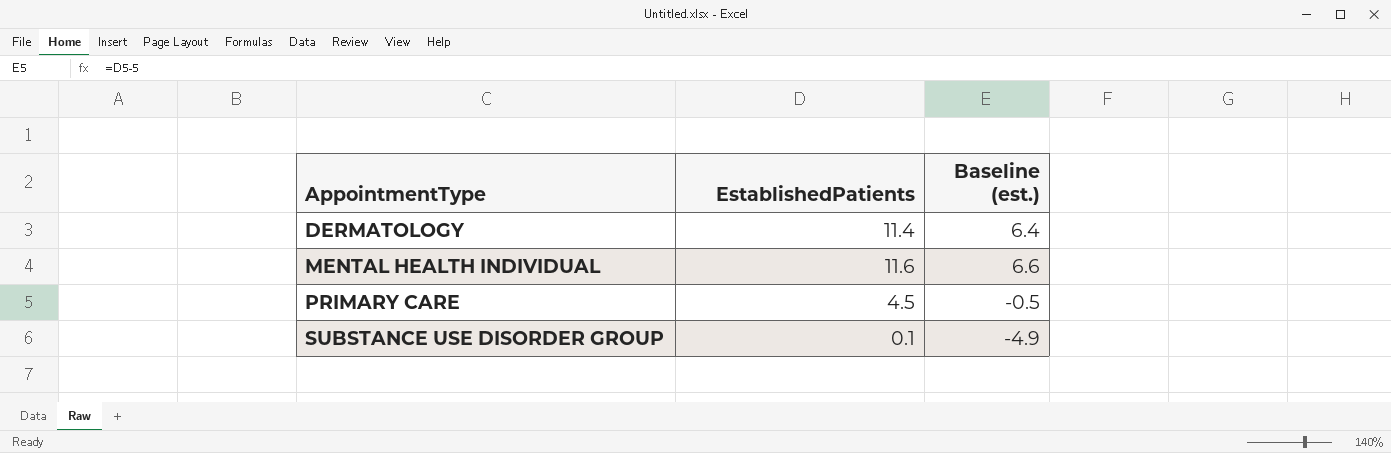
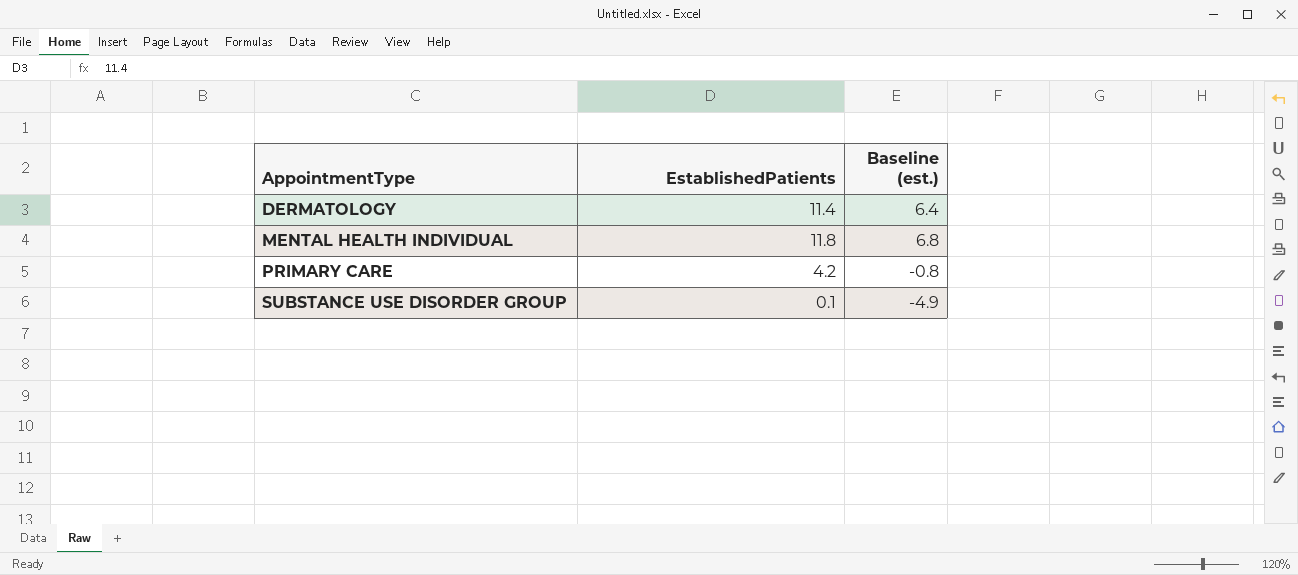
MENTAL HEALTH INDIVIDUAL | EstablishedPatients: 11.6 -> 11.8
MENTAL HEALTH INDIVIDUAL | Baseline (est.): 6.6 -> 6.8
PRIMARY CARE | EstablishedPatients: 4.5 -> 4.2
PRIMARY CARE | Baseline (est.): -0.5 -> -0.8

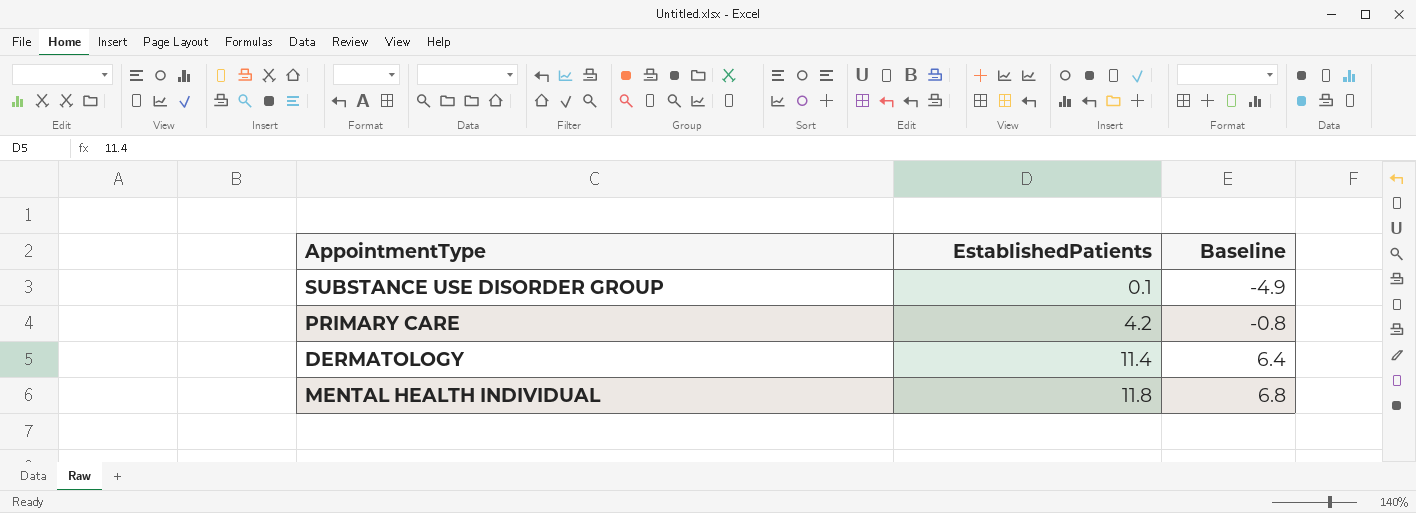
row order: AppointmentType ascending -> EstablishedPatients ascending
column name: Baseline (est.) -> Baseline

